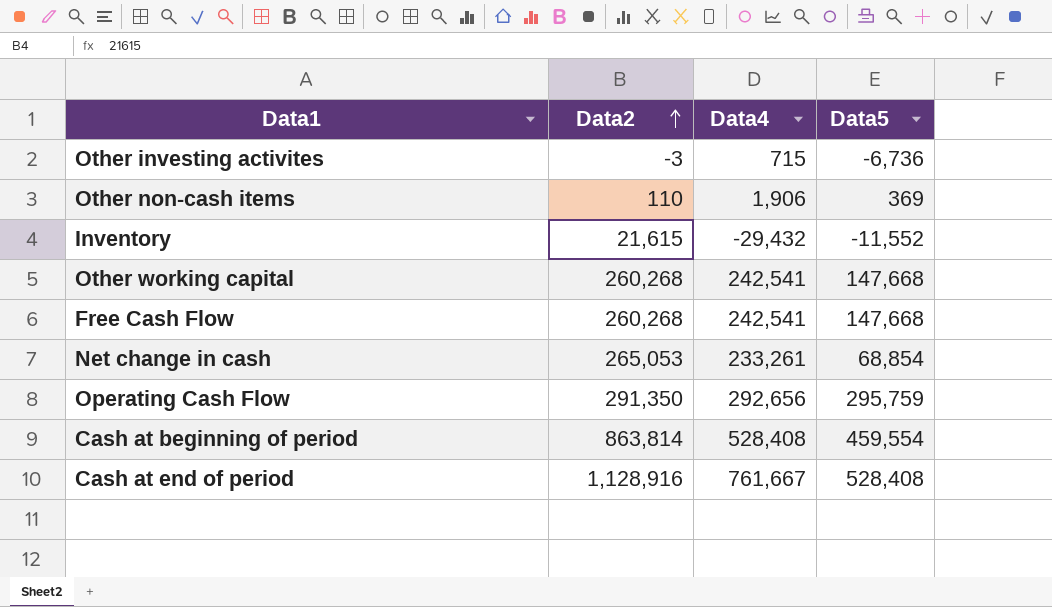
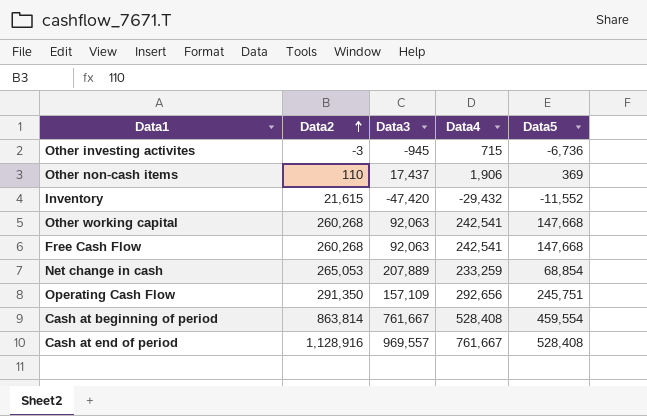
column Data3 | position: none -> 3
Net change in cash | Data4: 233,261 -> 233,259
Operating Cash Flow | Data5: 295,759 -> 245,751

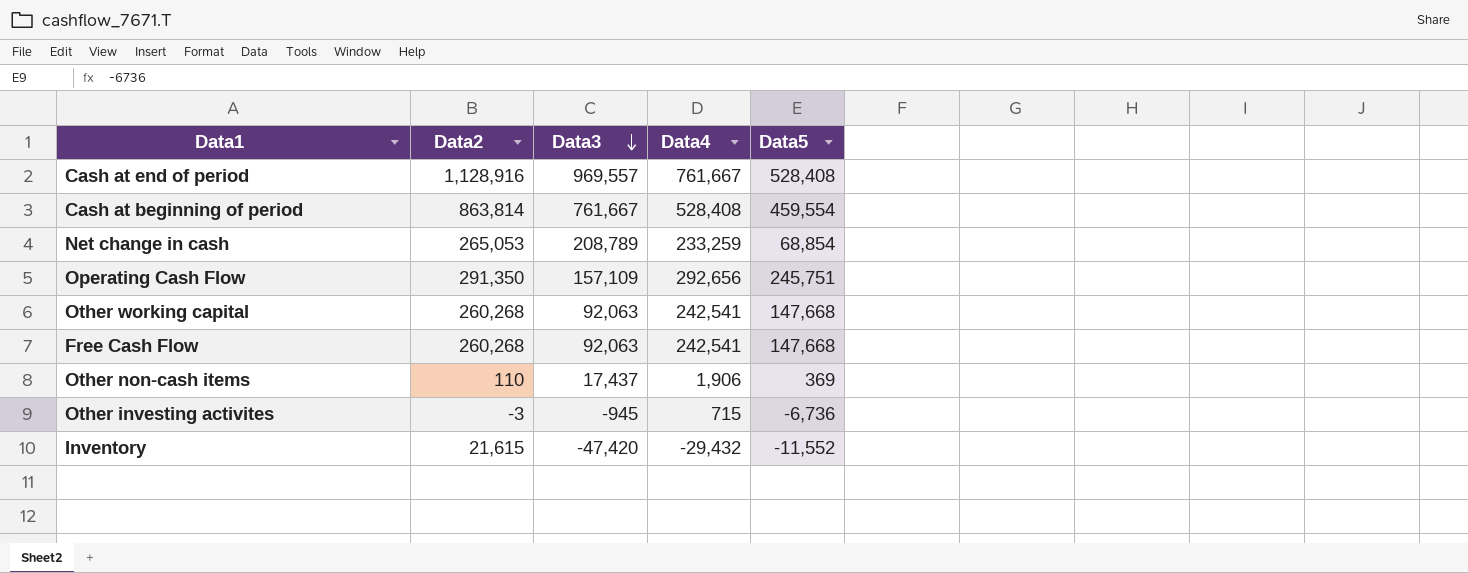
row order: Data2 ascending -> Data3 descending
Net change in cash | Data3: 207,889 -> 208,789

